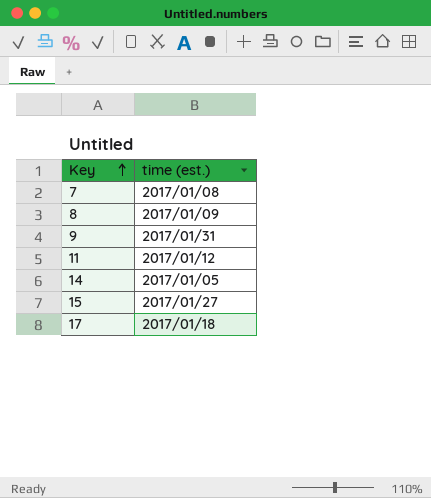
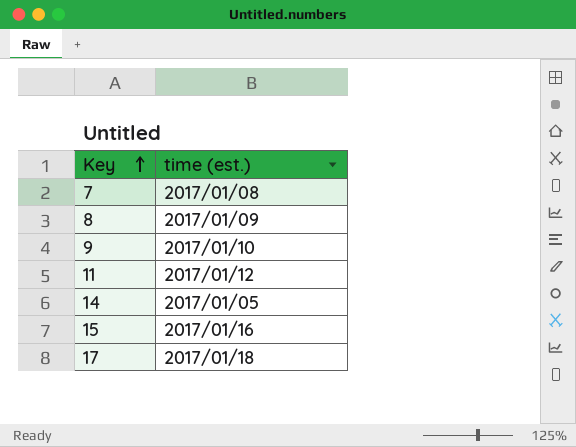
9 | time (est.): 2017/01/31 -> 2017/01/10
15 | time (est.): 2017/01/27 -> 2017/01/16

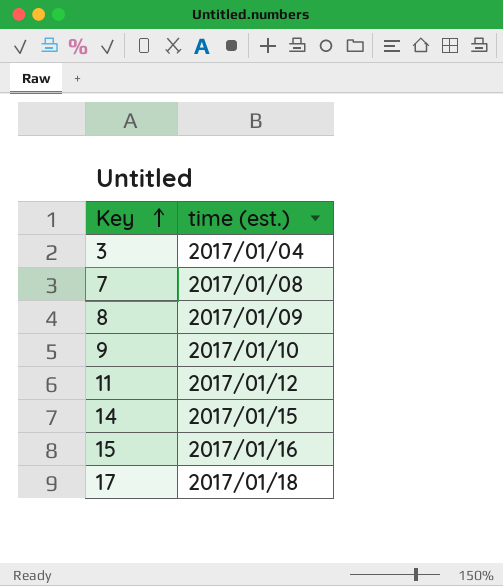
row 3: none -> 2017/01/04
14 | time (est.): 2017/01/05 -> 2017/01/15

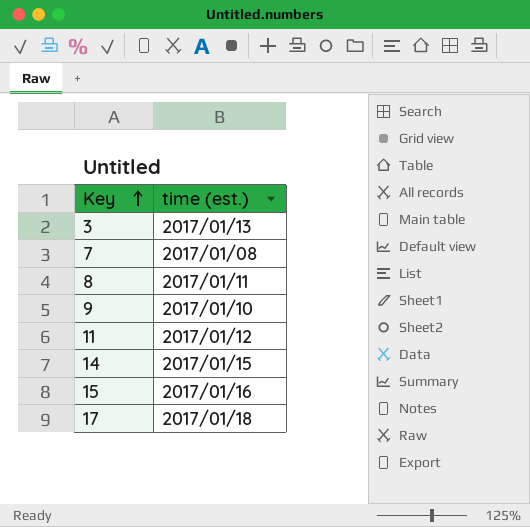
3 | time (est.): 2017/01/04 -> 2017/01/13
8 | time (est.): 2017/01/09 -> 2017/01/11

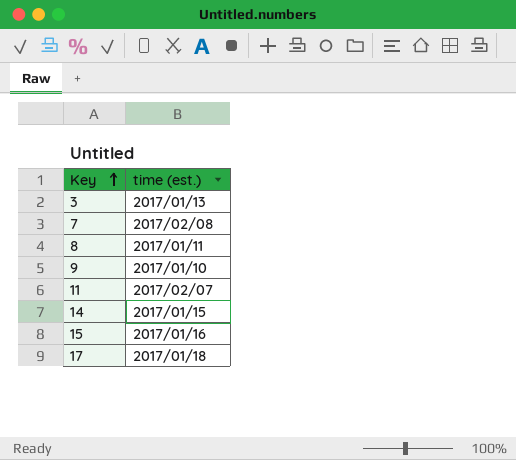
7 | time (est.): 2017/01/08 -> 2017/02/08
11 | time (est.): 2017/01/12 -> 2017/02/07

